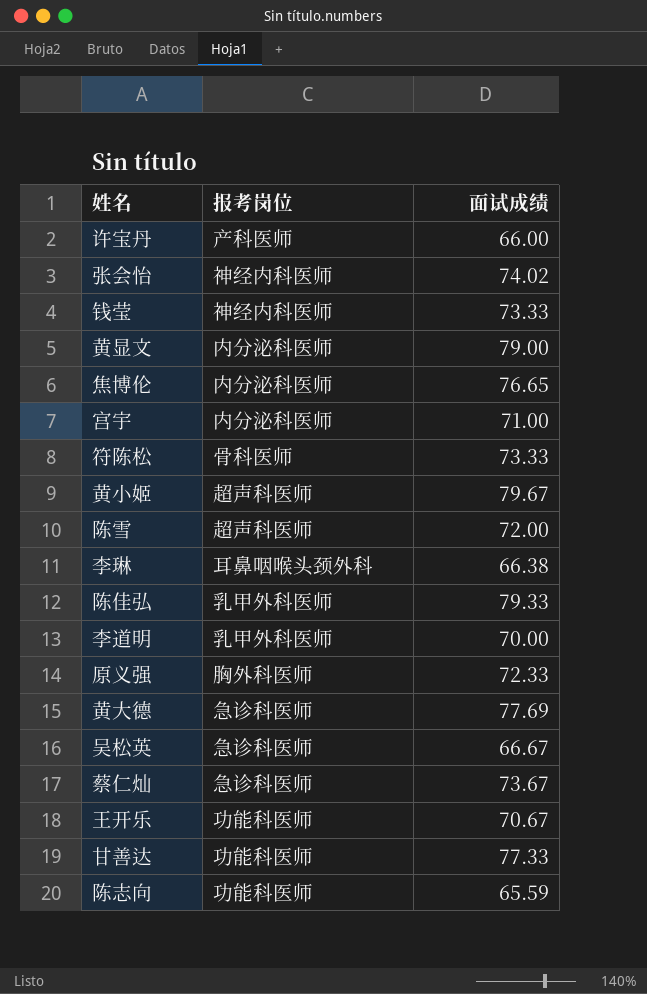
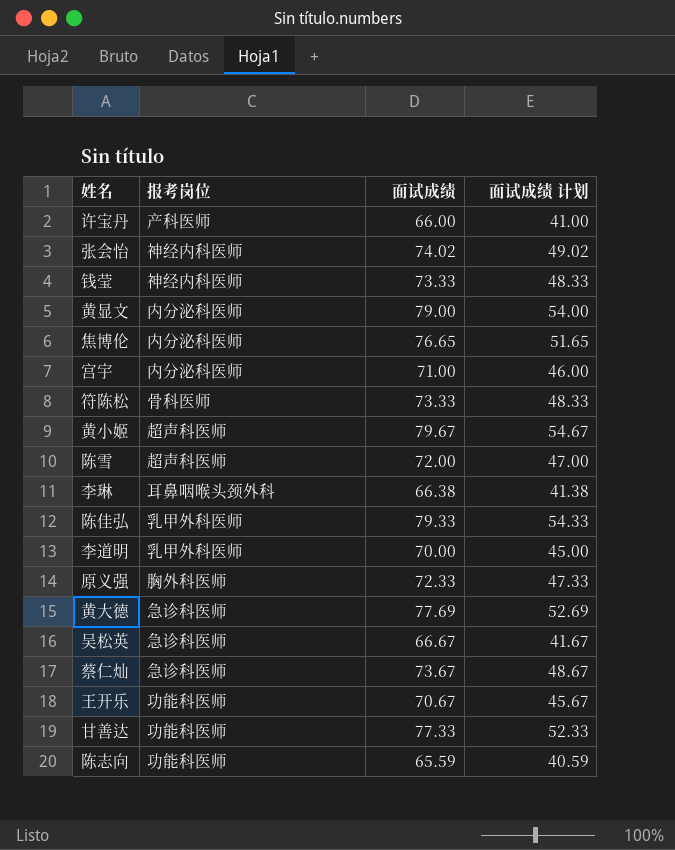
column 面试成绩 计划 | formula: none -> [面试成绩] - 25

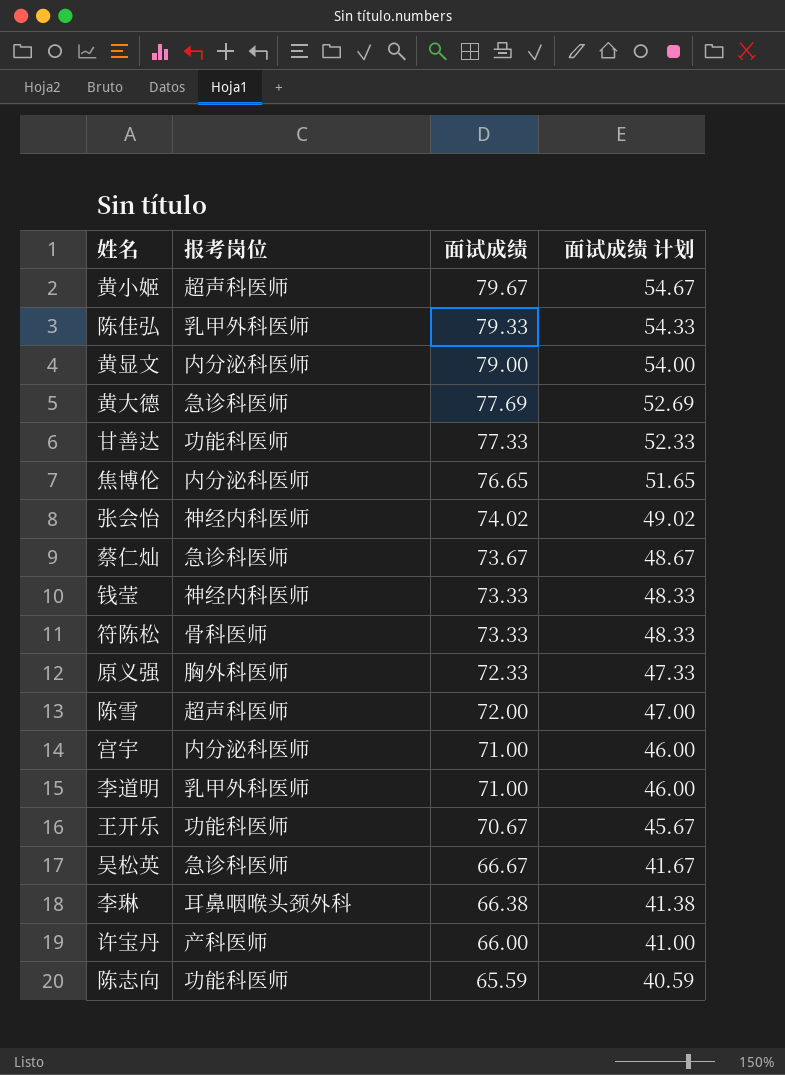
row order: none -> 面试成绩 descending
李道明 | 面试成绩: 70.00 -> 71.00
李道明 | 面试成绩 计划: 45.00 -> 46.00

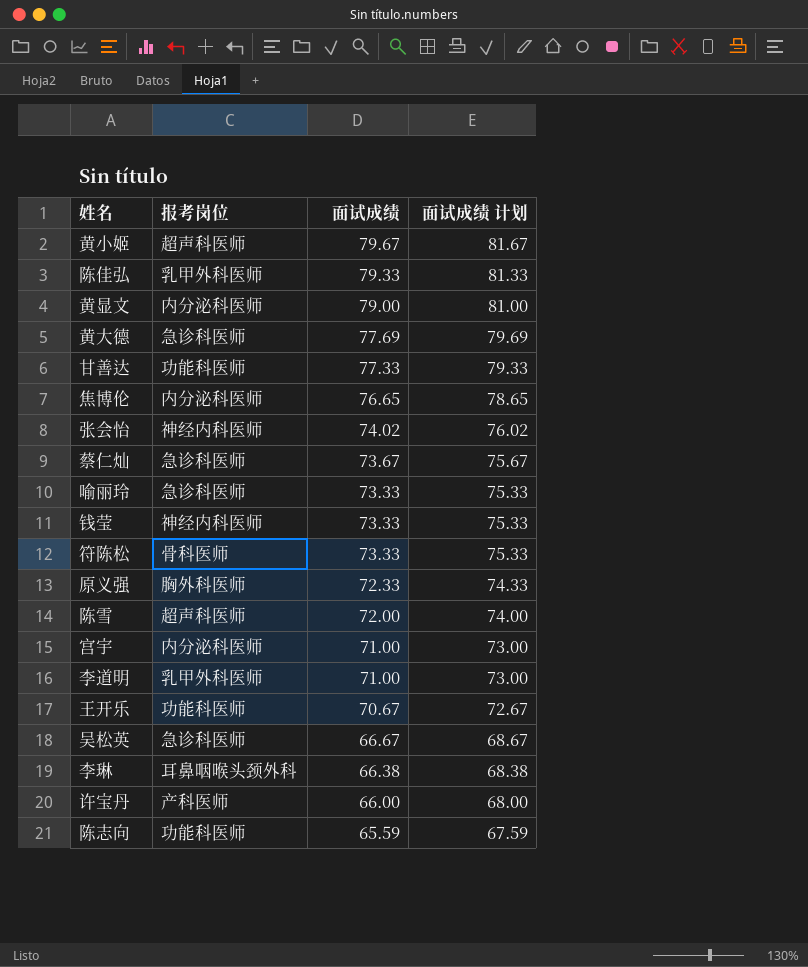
column 面试成绩 计划 | formula: [面试成绩] - 25 -> [面试成绩] + 2
row 喻丽玲: none -> 急诊科医师 | 73.33 | 75.33

